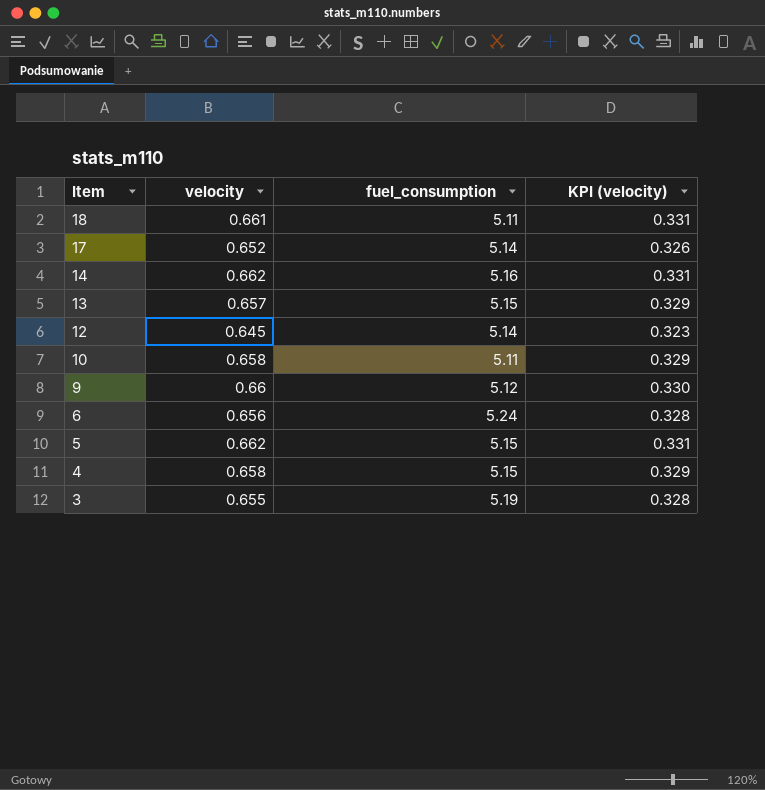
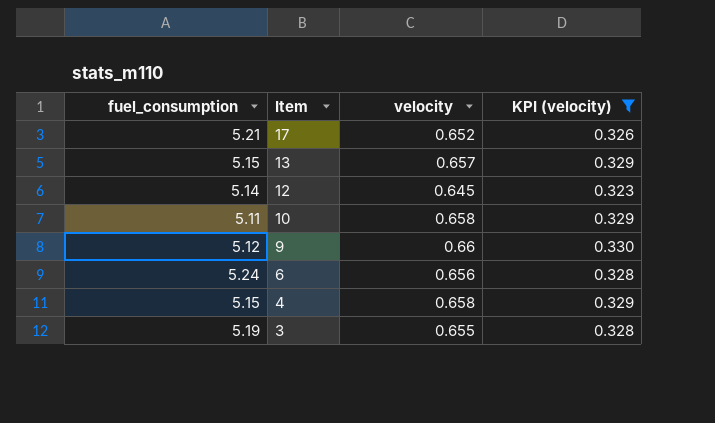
filter: none -> KPI (velocity) != 0.331
column fuel_consumption | position: 3 -> 1
17 | fuel_consumption: 5.14 -> 5.21

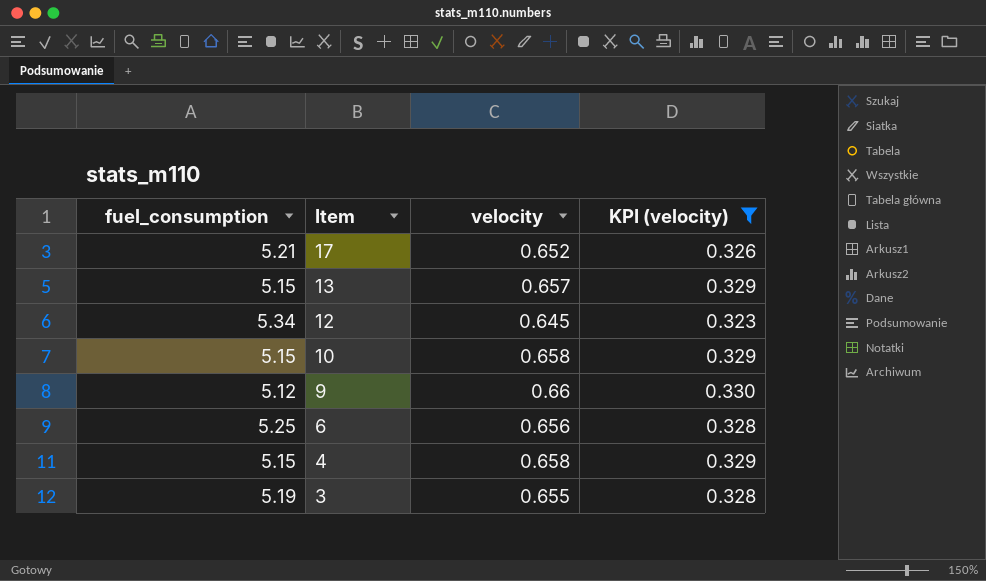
12 | fuel_consumption: 5.14 -> 5.34
10 | fuel_consumption: 5.11 -> 5.15
6 | fuel_consumption: 5.24 -> 5.25

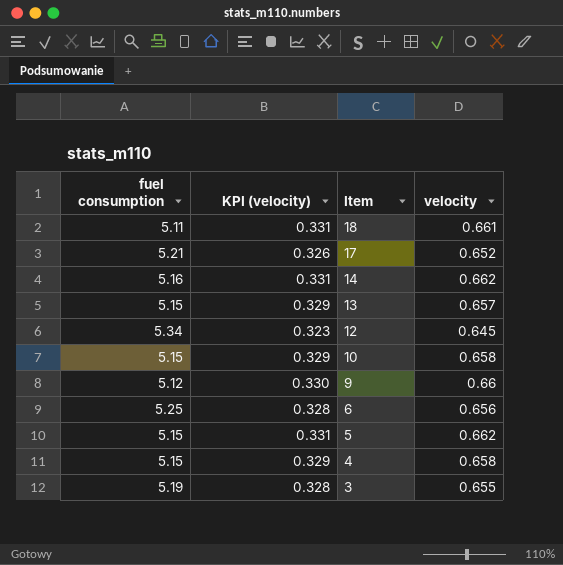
filter: KPI (velocity) != 0.331 -> none
column name: fuel_consumption -> fuel consumption
column KPI (velocity) | position: 4 -> 2

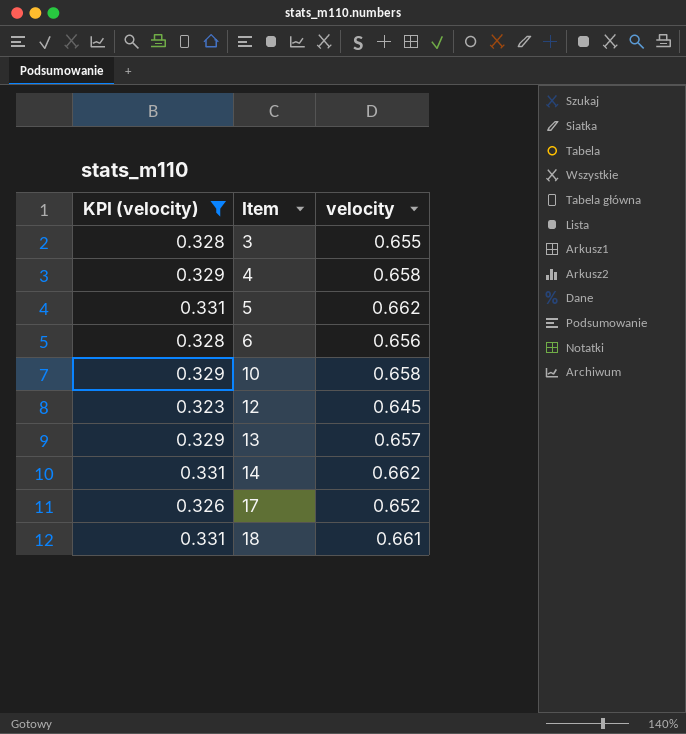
filter: none -> KPI (velocity) != 0.330
row order: Item descending -> Item ascending
column fuel consumption | position: 1 -> none

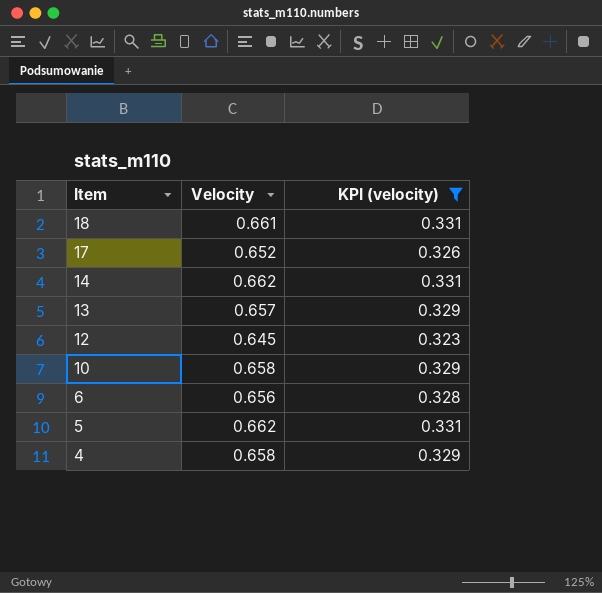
row order: Item ascending -> Item descending
column name: velocity -> Velocity
column KPI (velocity) | position: 1 -> 3
row 3: 0.328 | 0.655 -> none

